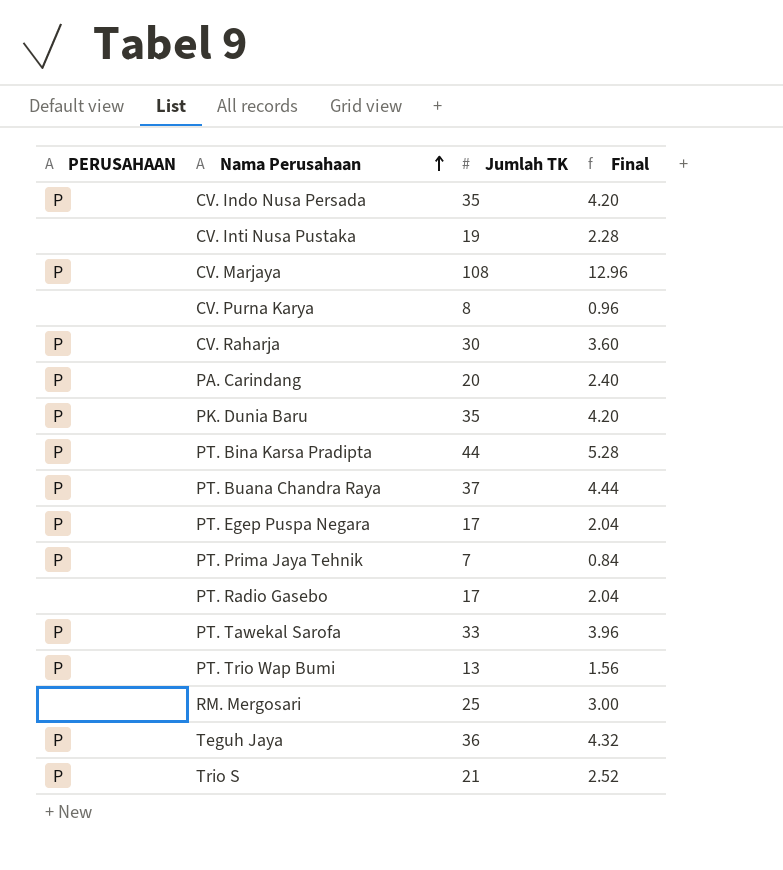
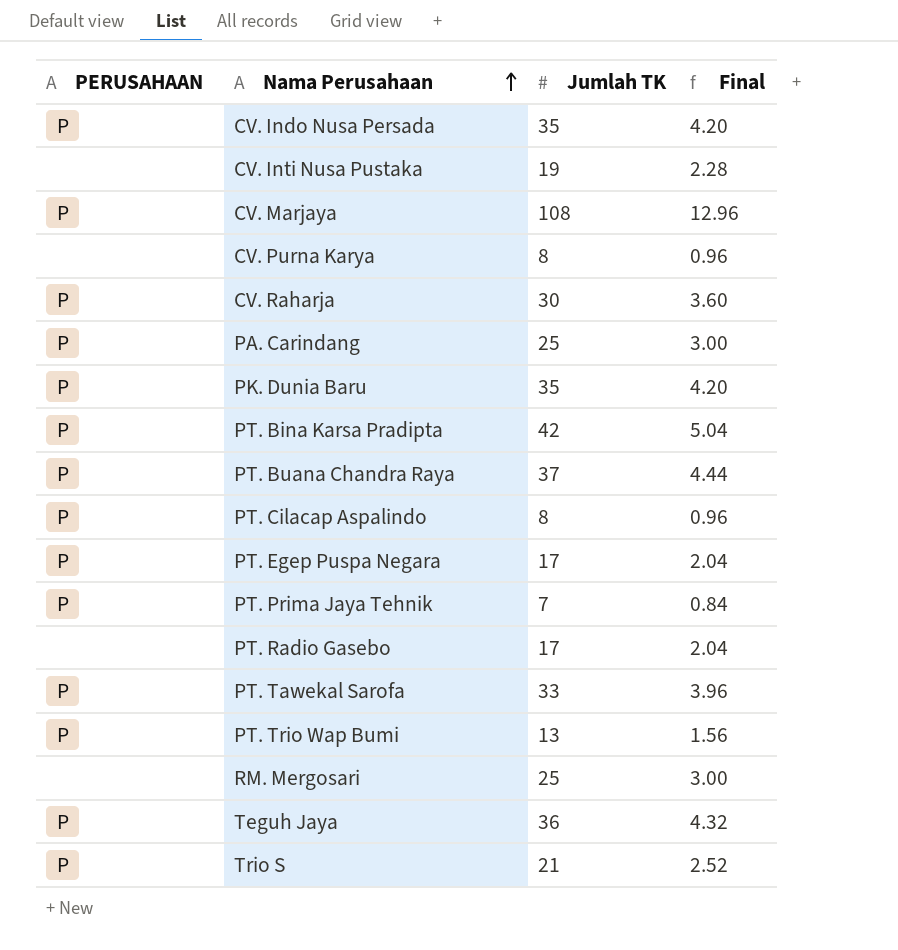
PA. Carindang | Jumlah TK: 20 -> 25
PA. Carindang | Final: 2.40 -> 3.00
PT. Bina Karsa Pradipta | Jumlah TK: 44 -> 42
PT. Bina Karsa Pradipta | Final: 5.28 -> 5.04
row PT. Cilacap Aspalindo: none -> P | 8 | 0.96

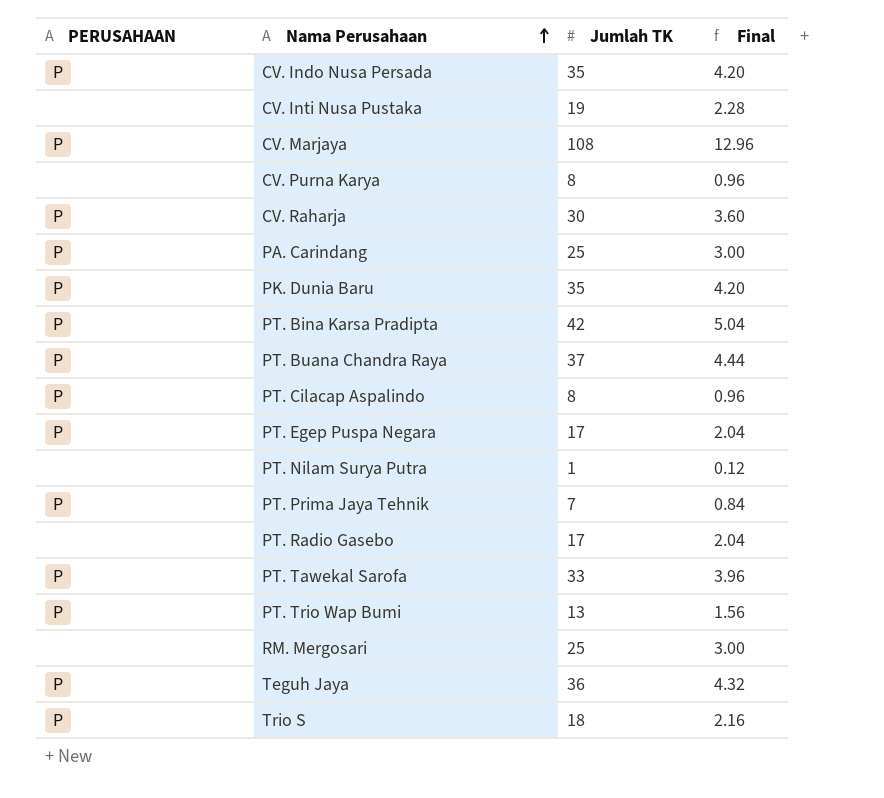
row PT. Nilam Surya Putra: none -> none | 1 | 0.12
Trio S | Jumlah TK: 21 -> 18
Trio S | Final: 2.52 -> 2.16

